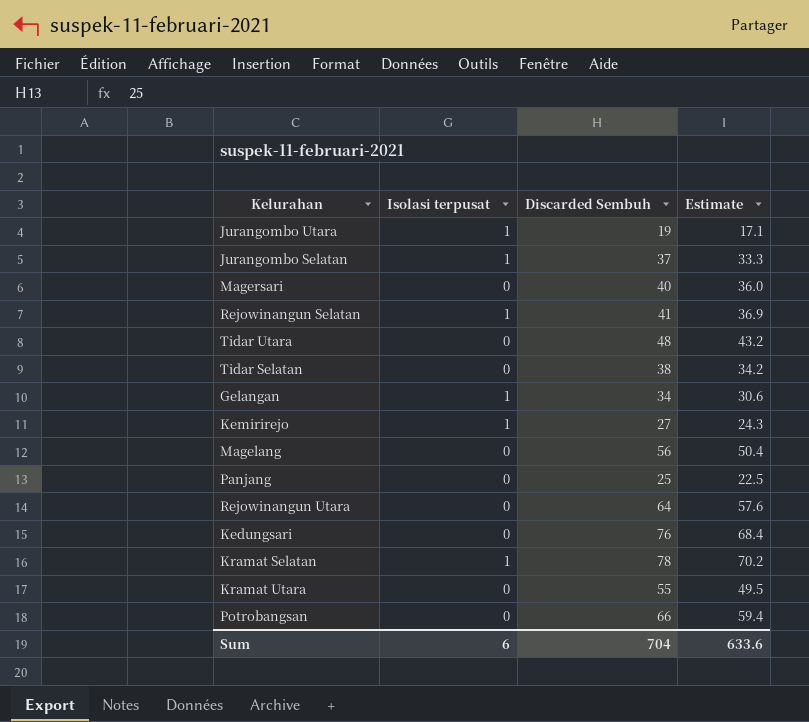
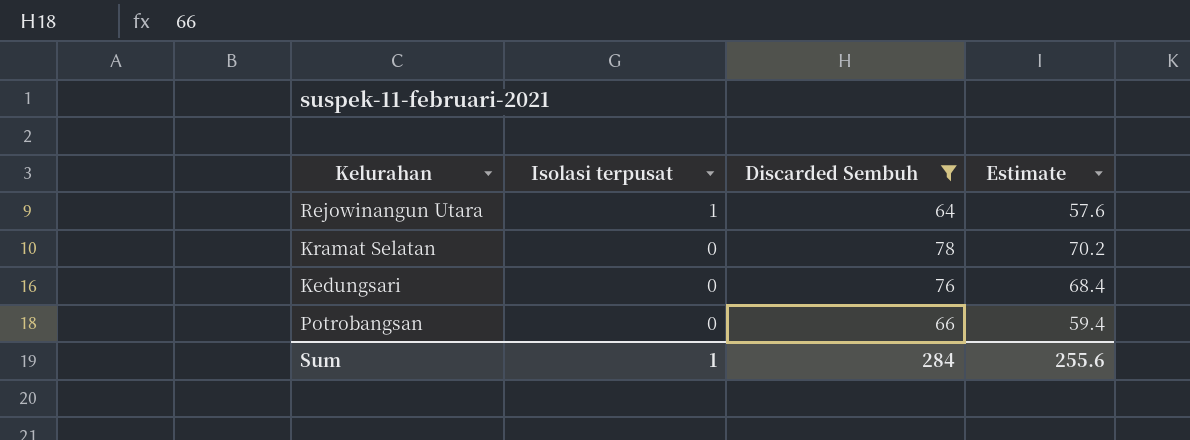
filter: none -> Discarded Sembuh >= 64
row order: none -> Isolasi terpusat descending
Rejowinangun Utara | Isolasi terpusat: 0 -> 1
Kramat Selatan | Isolasi terpusat: 1 -> 0
Sum | Isolasi terpusat: 6 -> 1
Sum | Discarded Sembuh: 704 -> 284
Sum | Estimate: 633.6 -> 255.6

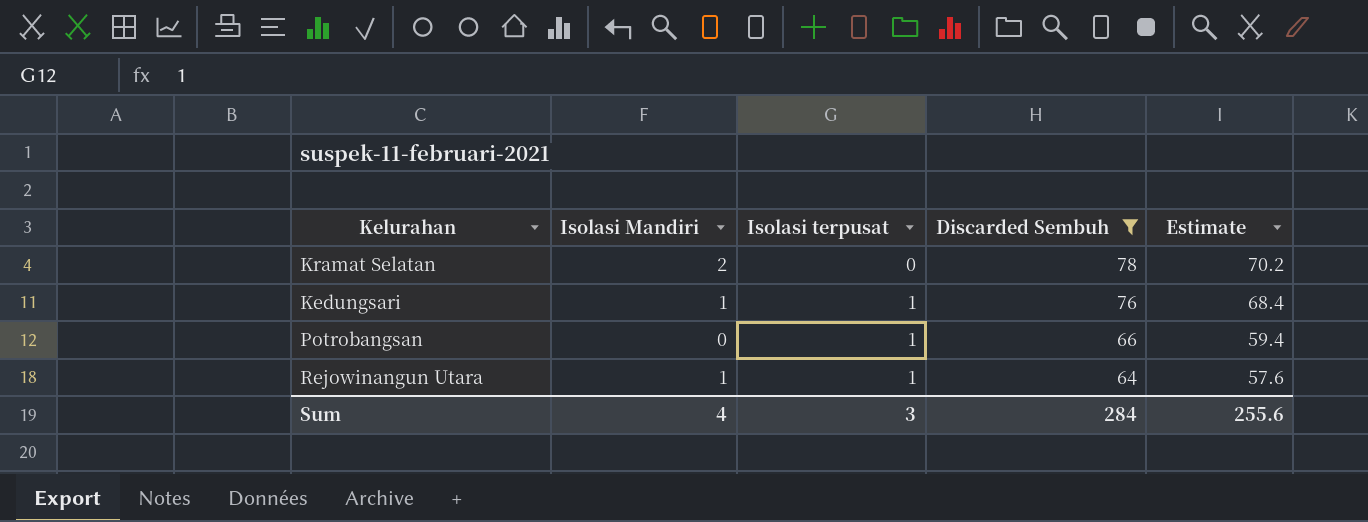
row order: Isolasi terpusat descending -> Isolasi terpusat ascending
column Isolasi Mandiri | position: none -> 2
Kedungsari | Isolasi terpusat: 0 -> 1
Potrobangsan | Isolasi terpusat: 0 -> 1
Sum | Isolasi terpusat: 1 -> 3

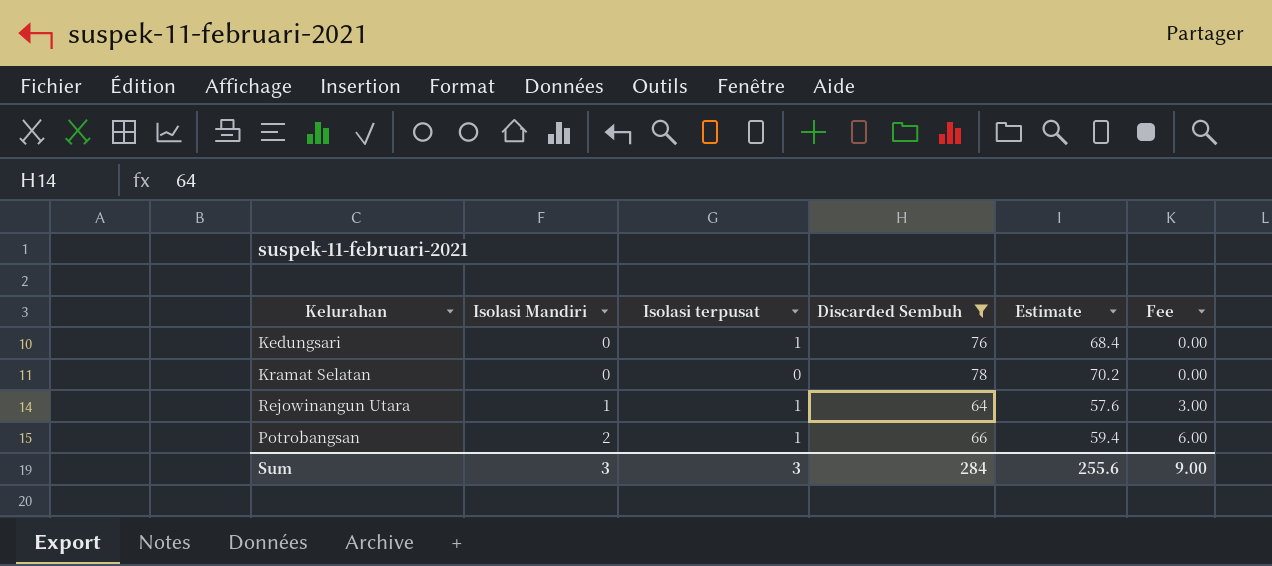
row order: Isolasi terpusat ascending -> Isolasi Mandiri ascending
column Fee | formula: none -> [Isolasi Mandiri] * 3
Kedungsari | Isolasi Mandiri: 1 -> 0
Kramat Selatan | Isolasi Mandiri: 2 -> 0
Potrobangsan | Isolasi Mandiri: 0 -> 2
Sum | Isolasi Mandiri: 4 -> 3

